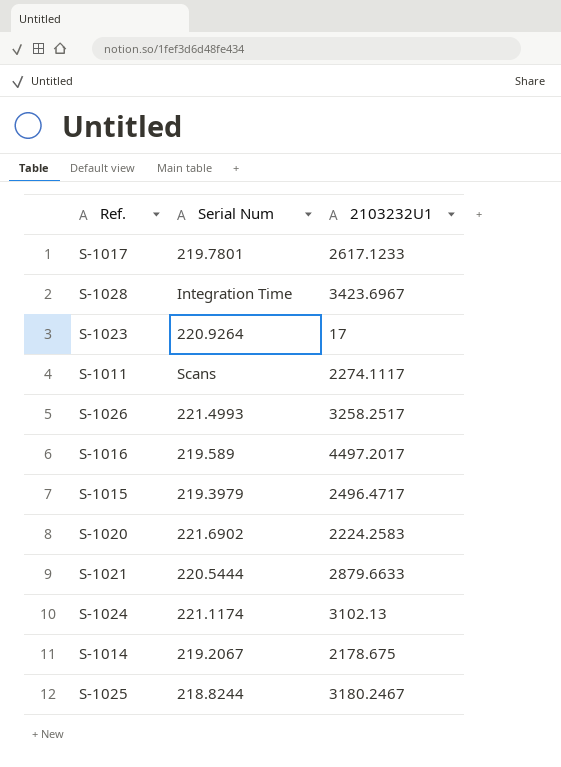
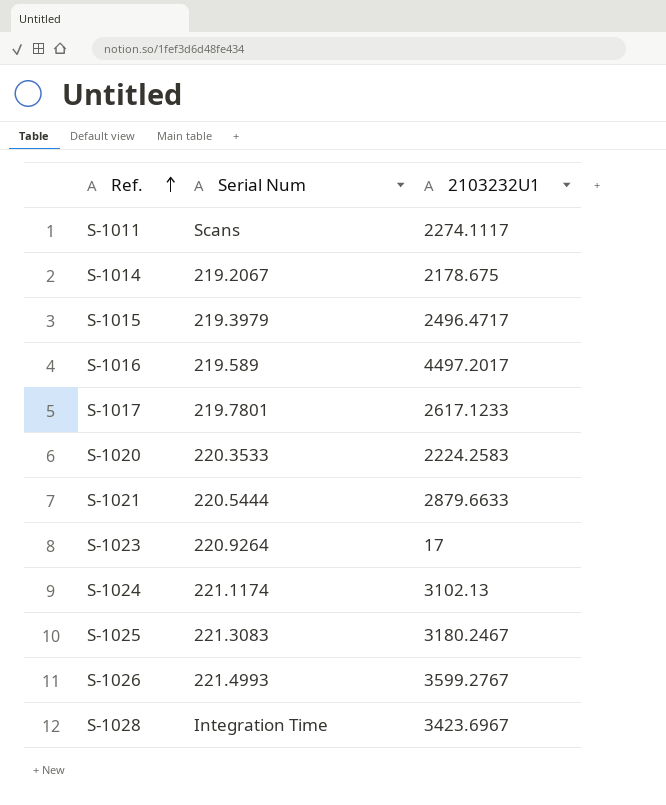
row order: none -> Ref. ascending
S-1020 | Serial Num: 221.6902 -> 220.3533
S-1025 | Serial Num: 218.8244 -> 221.3083
S-1026 | 2103232U1: 3258.2517 -> 3599.2767

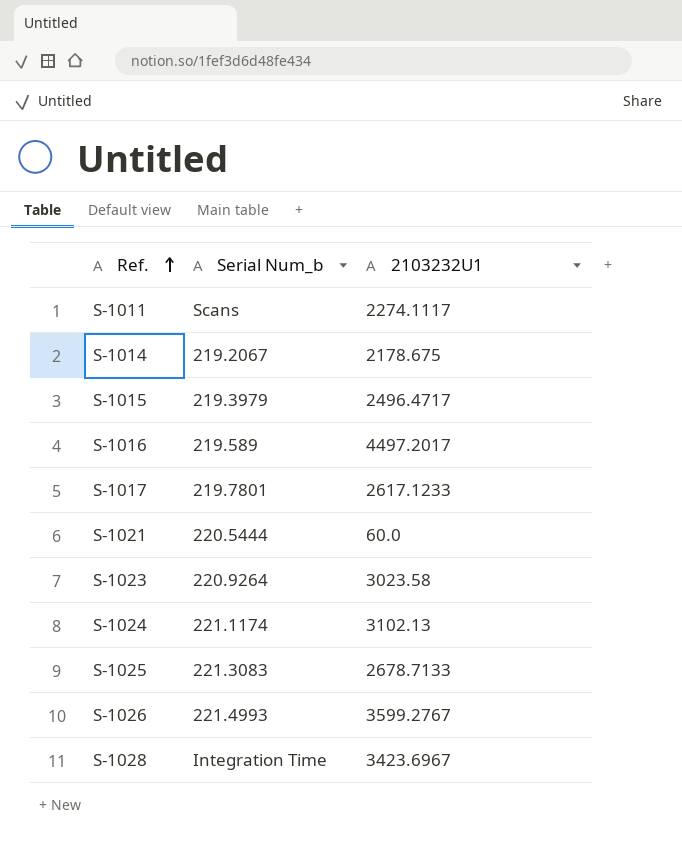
column name: Serial Num -> Serial Num_b
row S-1020: 220.3533 | 2224.2583 -> none
S-1021 | 2103232U1: 2879.6633 -> 60.0
S-1023 | 2103232U1: 17 -> 3023.58
S-1025 | 2103232U1: 3180.2467 -> 2678.7133

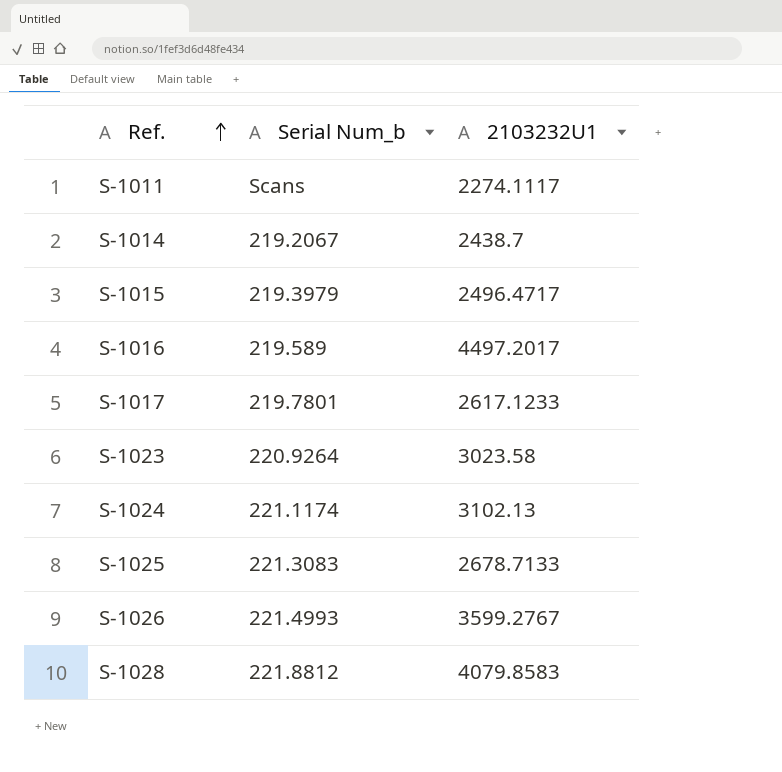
row S-1021: 220.5444 | 60.0 -> none
S-1014 | 2103232U1: 2178.675 -> 2438.7
S-1028 | Serial Num_b: Integration Time -> 221.8812
S-1028 | 2103232U1: 3423.6967 -> 4079.8583

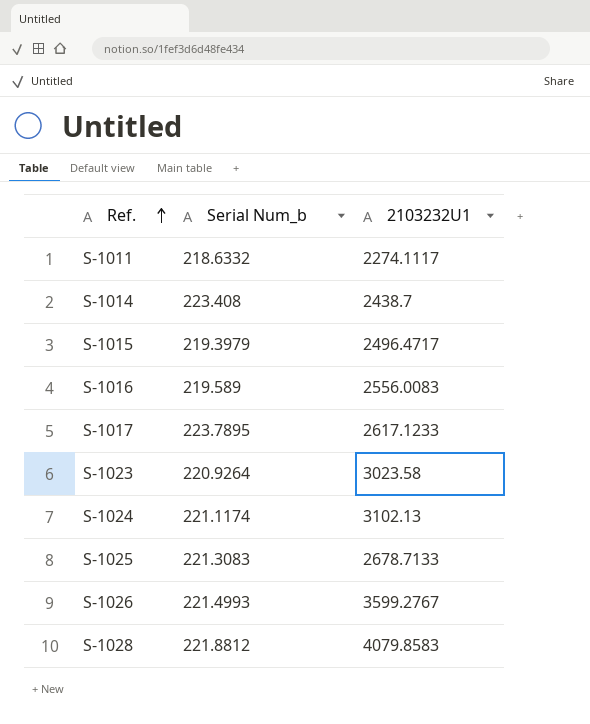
S-1011 | Serial Num_b: Scans -> 218.6332
S-1014 | Serial Num_b: 219.2067 -> 223.408
S-1016 | 2103232U1: 4497.2017 -> 2556.0083
S-1017 | Serial Num_b: 219.7801 -> 223.7895

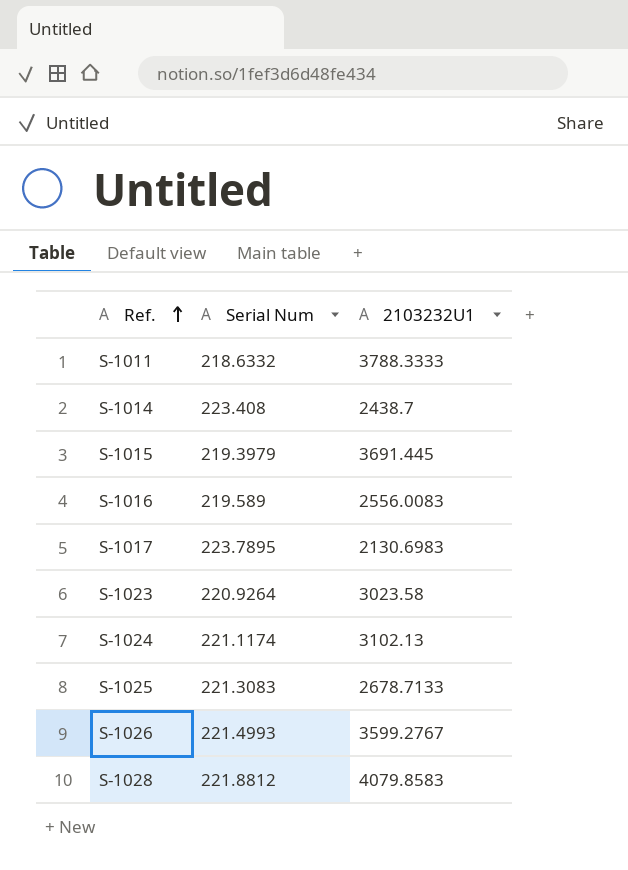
column name: Serial Num_b -> Serial Num
S-1011 | 2103232U1: 2274.1117 -> 3788.3333
S-1015 | 2103232U1: 2496.4717 -> 3691.445
S-1017 | 2103232U1: 2617.1233 -> 2130.6983

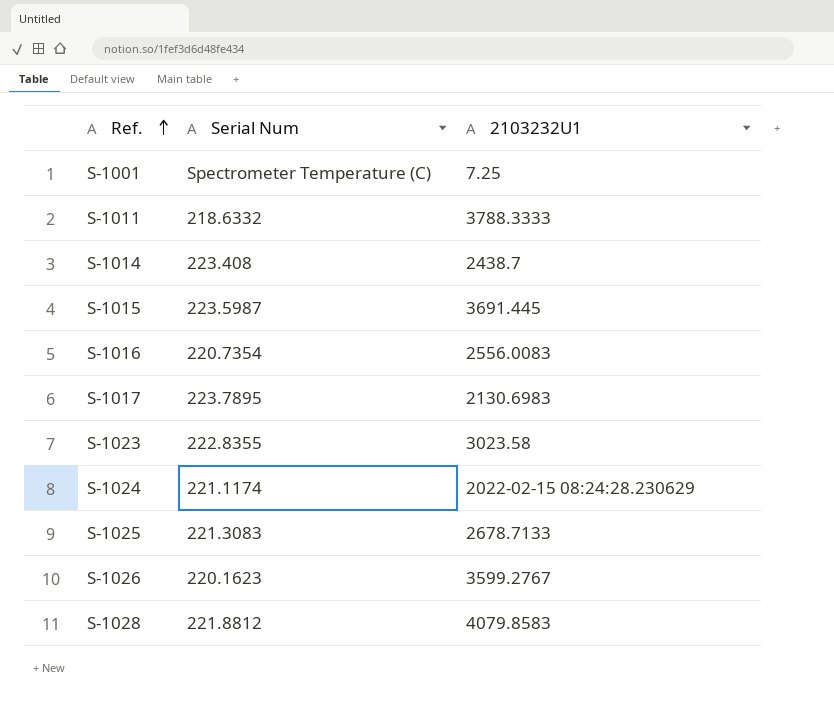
row S-1001: none -> Spectrometer Temperature (C) | 7.25
S-1015 | Serial Num: 219.3979 -> 223.5987
S-1016 | Serial Num: 219.589 -> 220.7354
S-1023 | Serial Num: 220.9264 -> 222.8355
S-1024 | 2103232U1: 3102.13 -> 2022-02-15 08:24:28.230629
S-1026 | Serial Num: 221.4993 -> 220.1623

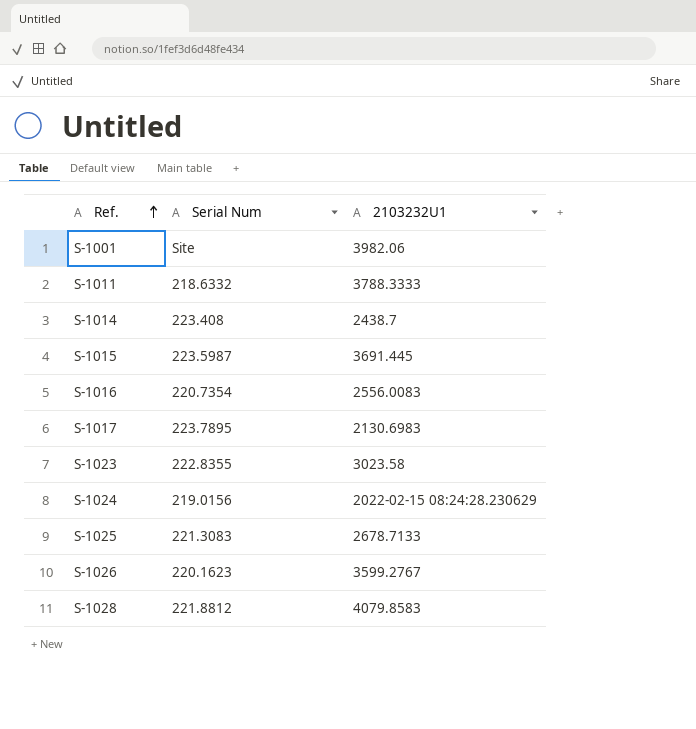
S-1001 | Serial Num: Spectrometer Temperature (C) -> Site
S-1001 | 2103232U1: 7.25 -> 3982.06
S-1024 | Serial Num: 221.1174 -> 219.0156

